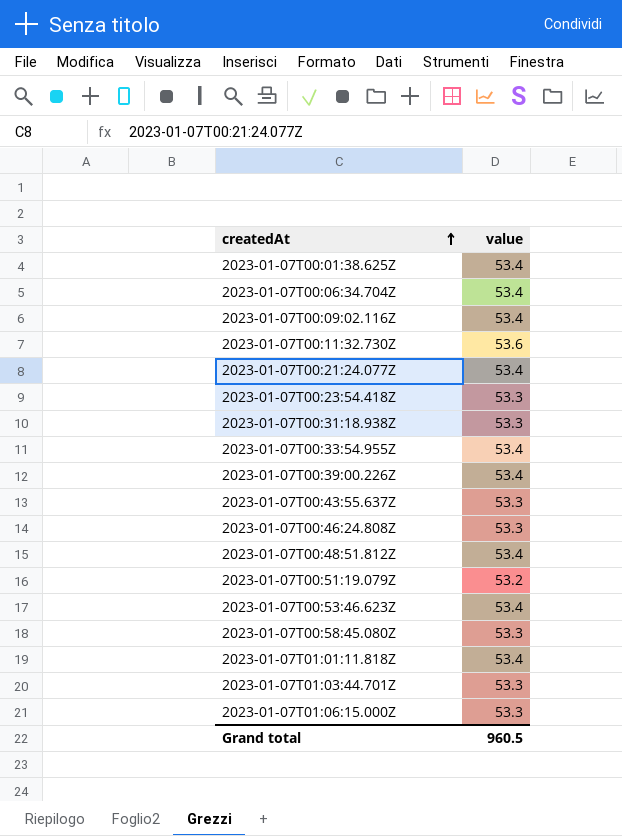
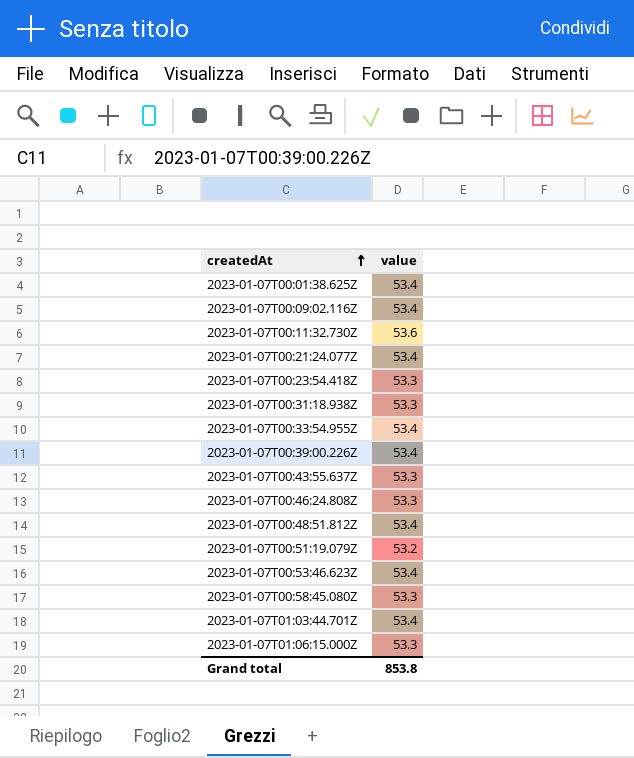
row 2023-01-07T00:06:34.704Z: 53.4 -> none
row 2023-01-07T01:01:11.818Z: 53.4 -> none
2023-01-07T01:03:44.701Z | value: 53.3 -> 53.4
Grand total | value: 960.5 -> 853.8

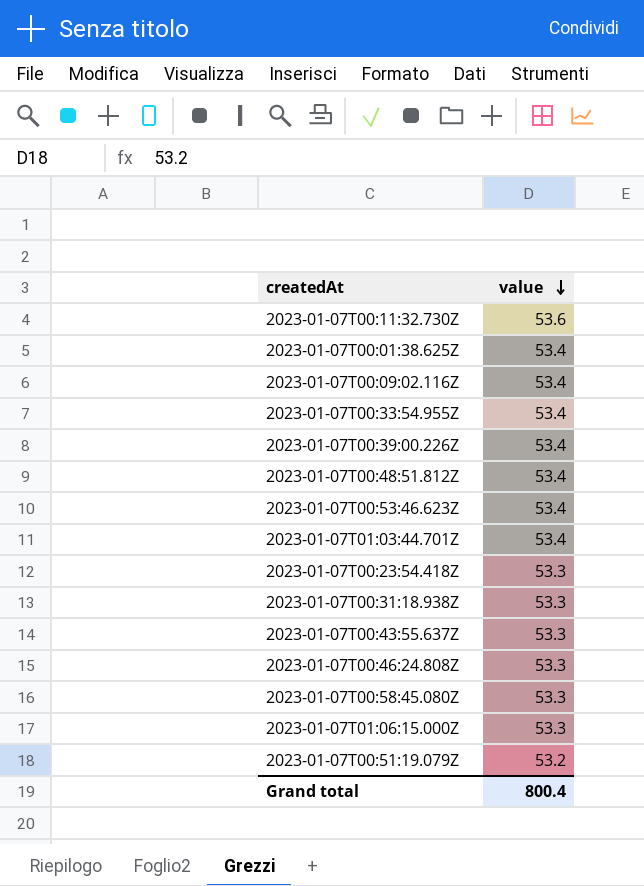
row order: createdAt ascending -> value descending
row 2023-01-07T00:21:24.077Z: 53.4 -> none
Grand total | value: 853.8 -> 800.4

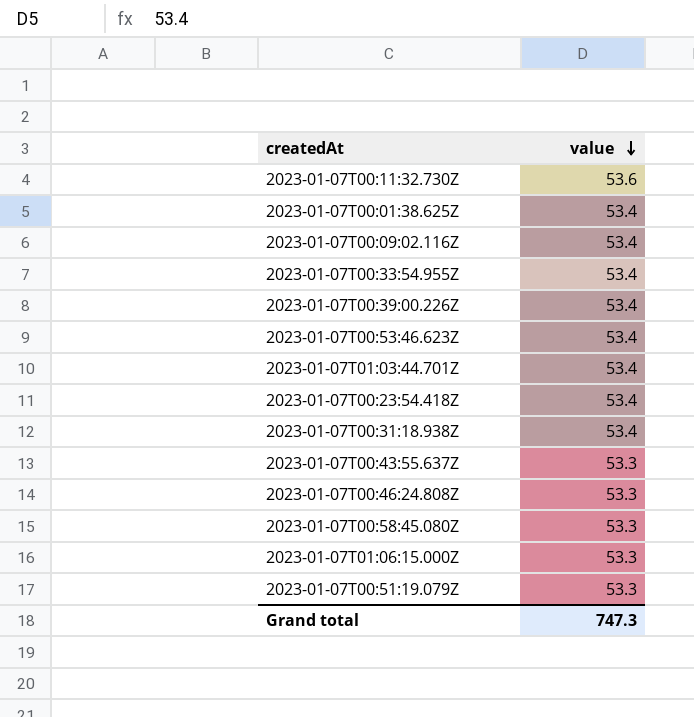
row 2023-01-07T00:48:51.812Z: 53.4 -> none
2023-01-07T00:23:54.418Z | value: 53.3 -> 53.4
2023-01-07T00:31:18.938Z | value: 53.3 -> 53.4
2023-01-07T00:51:19.079Z | value: 53.2 -> 53.3
Grand total | value: 800.4 -> 747.3

